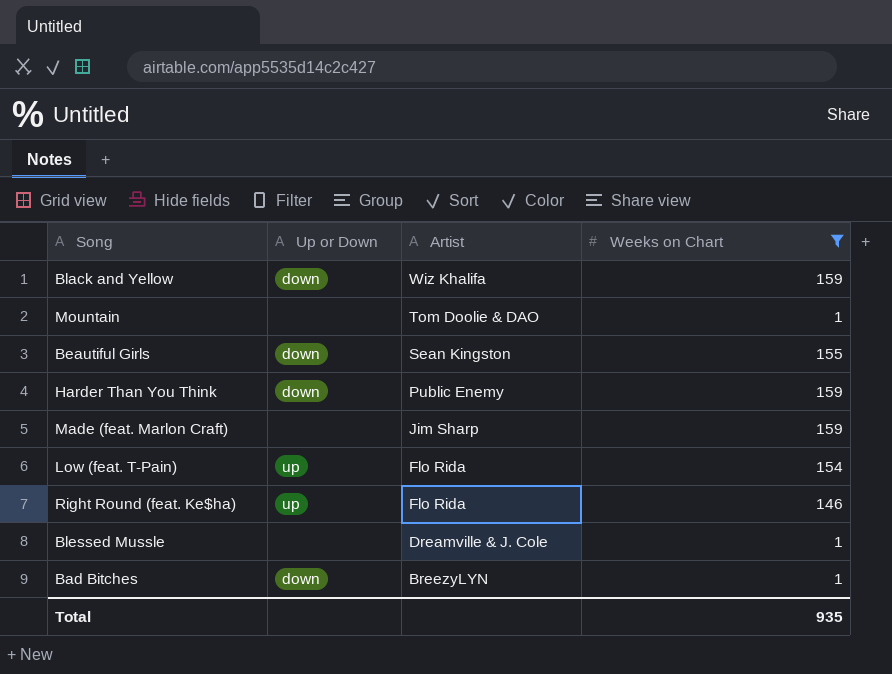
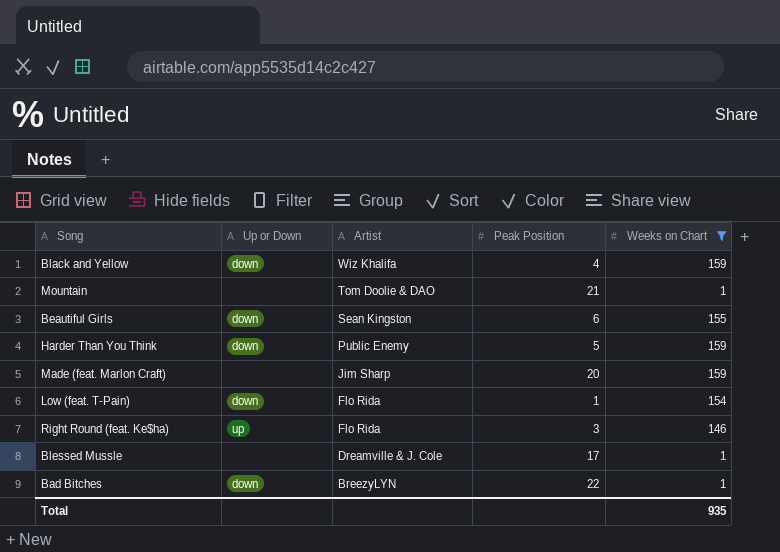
column Peak Position | position: none -> 4
Low (feat. T-Pain) | Up or Down: up -> down

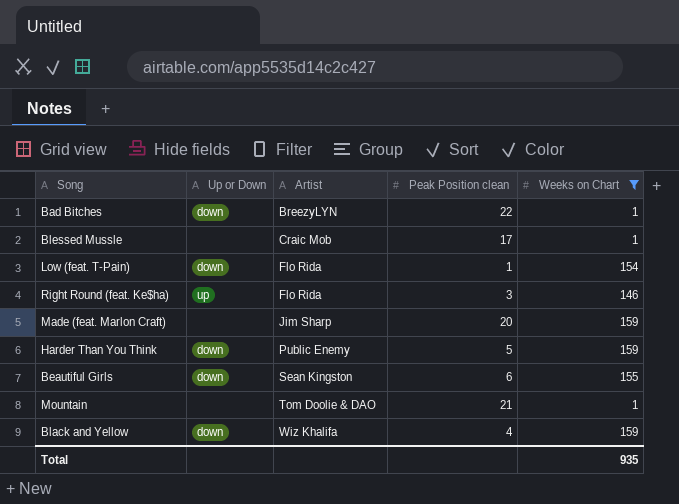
row order: Artist descending -> Artist ascending
column name: Peak Position -> Peak Position clean
Blessed Mussle | Artist: Dreamville & J. Cole -> Craic Mob

